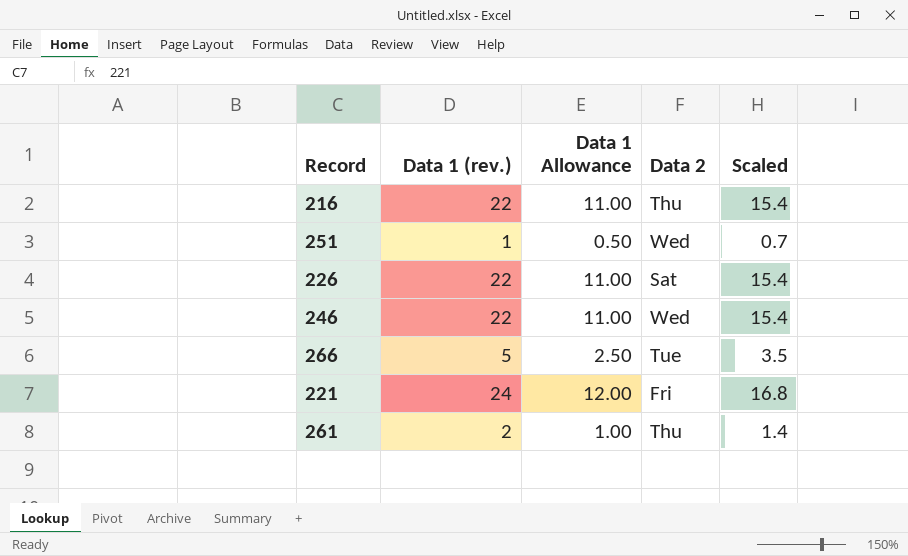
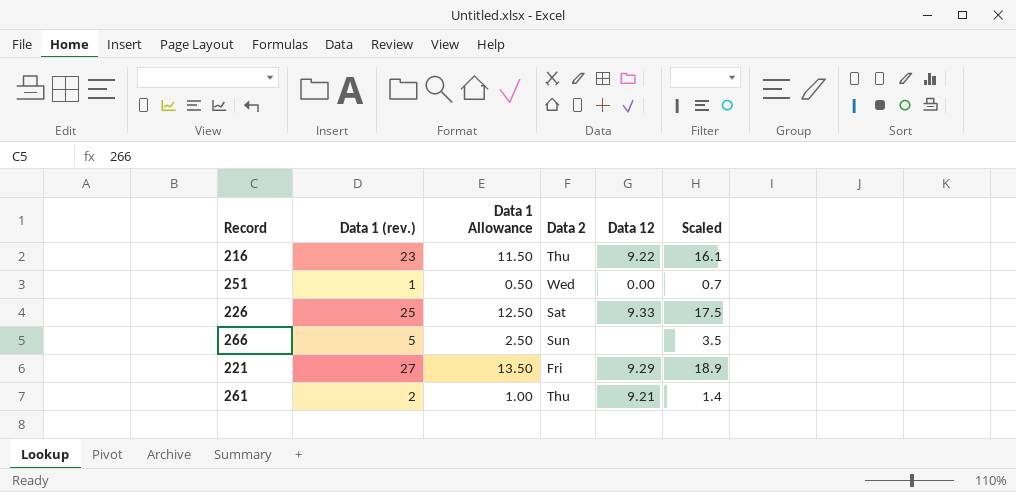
column Data 12 | position: none -> 5
row 246: 22 | 11.00 | Wed | 15.4 -> none
216 | Data 1 (rev.): 22 -> 23
216 | Data 1 Allowance: 11.00 -> 11.50
216 | Scaled: 15.4 -> 16.1
226 | Data 1 (rev.): 22 -> 25
226 | Data 1 Allowance: 11.00 -> 12.50
226 | Scaled: 15.4 -> 17.5
266 | Data 2: Tue -> Sun
221 | Data 1 (rev.): 24 -> 27
221 | Data 1 Allowance: 12.00 -> 13.50
221 | Scaled: 16.8 -> 18.9

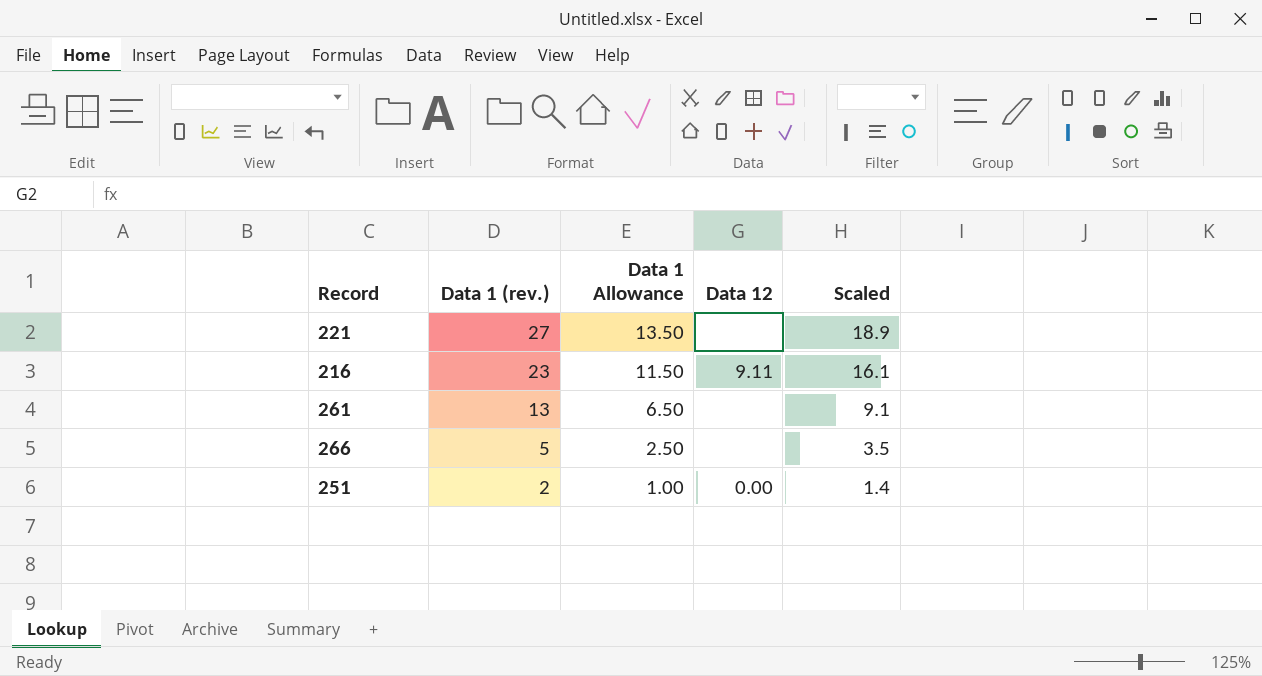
row order: none -> Data 1 (rev.) descending
column Data 2 | position: 4 -> none
row 226: 25 | 12.50 | Sat | 9.33 | 17.5 -> none
221 | Data 12: 9.29 -> none
216 | Data 12: 9.22 -> 9.11
261 | Data 1 (rev.): 2 -> 13
261 | Data 1 Allowance: 1.00 -> 6.50
261 | Data 12: 9.21 -> none
261 | Scaled: 1.4 -> 9.1
251 | Data 1 (rev.): 1 -> 2
251 | Data 1 Allowance: 0.50 -> 1.00
251 | Scaled: 0.7 -> 1.4

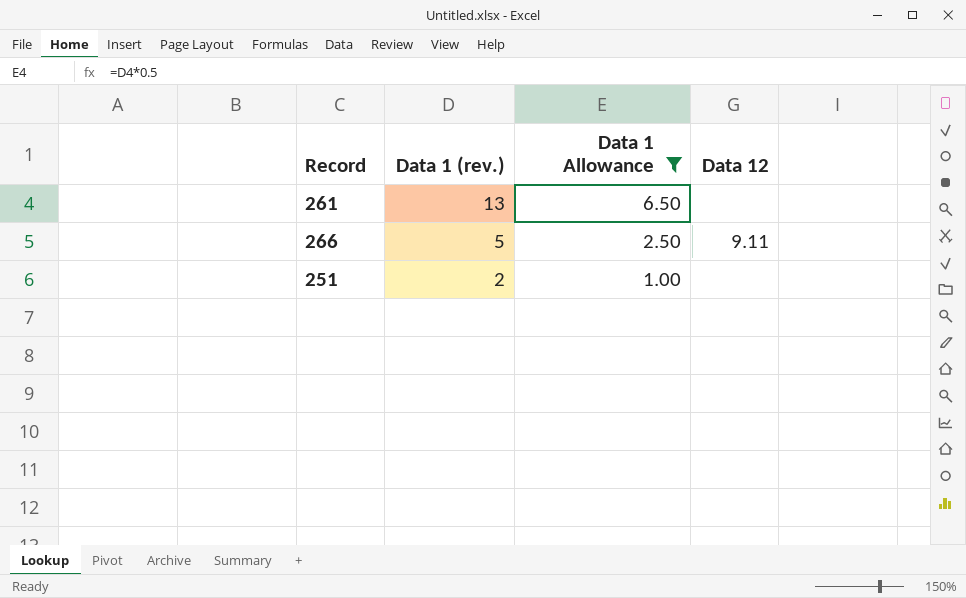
filter: none -> Data 1 Allowance <= 6.50
column Scaled | formula: [Data 1 (rev.)] * 0.7 -> none
266 | Data 12: none -> 9.11
251 | Data 12: 0.00 -> none

